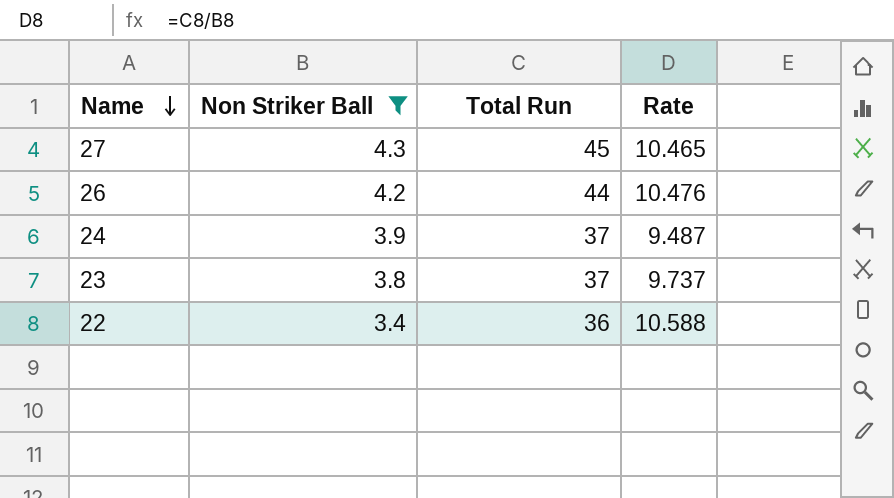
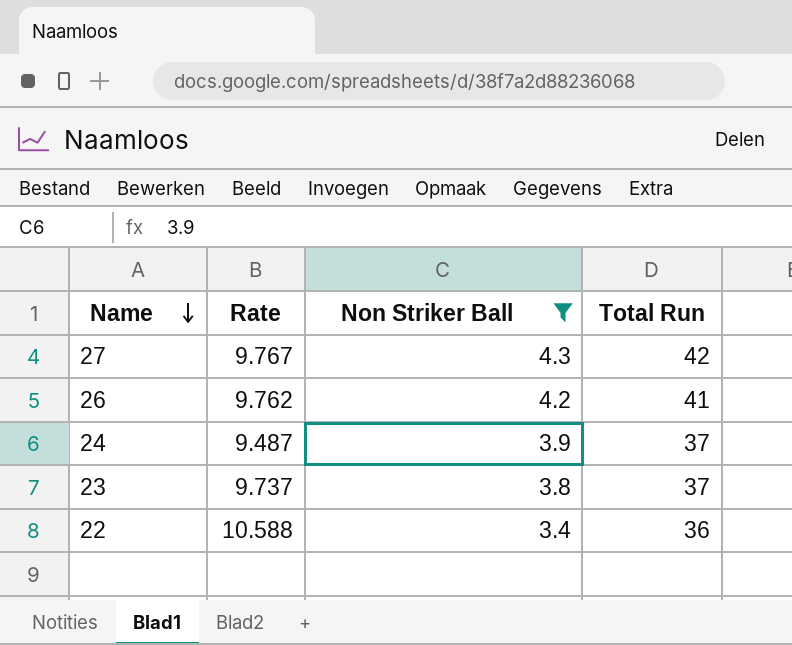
column Rate | position: 4 -> 2
27 | Rate: 10.465 -> 9.767
27 | Total Run: 45 -> 42
26 | Rate: 10.476 -> 9.762
26 | Total Run: 44 -> 41

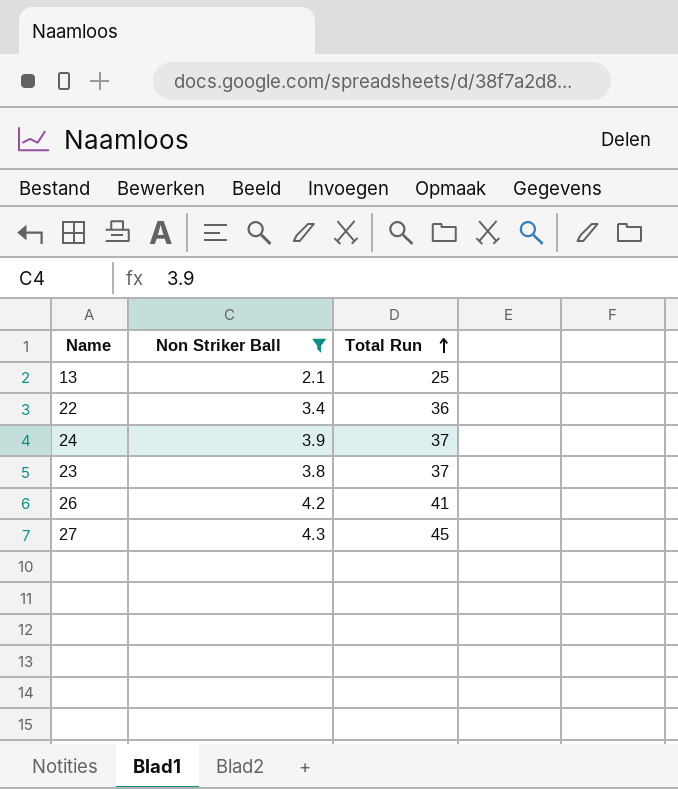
row order: Name descending -> Total Run ascending
column Rate | formula: [Total Run] / [Non Striker Ball] -> none
row 13: none -> 2.1 | 25
27 | Total Run: 42 -> 45

